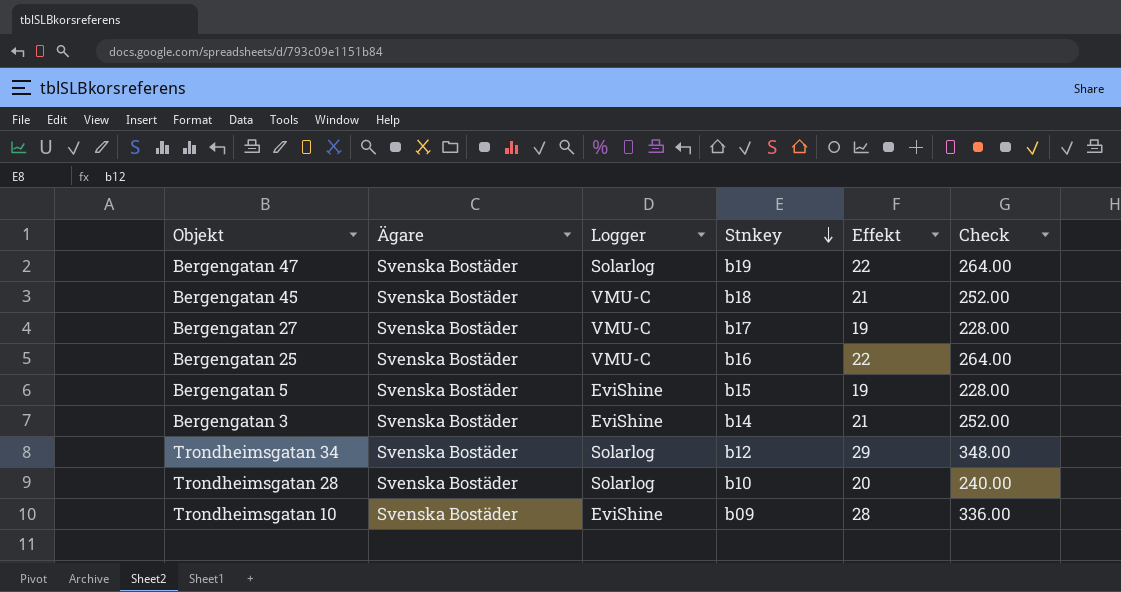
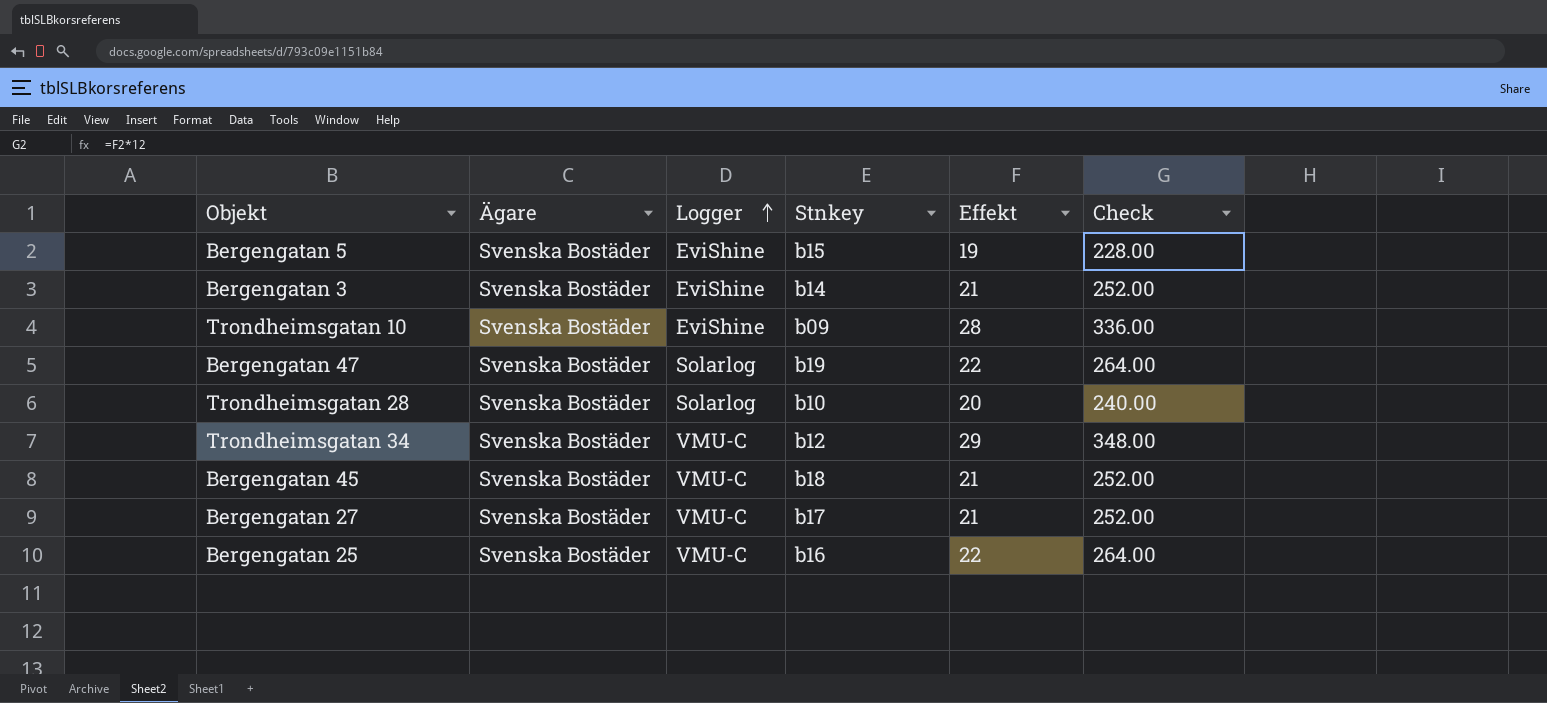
row order: Stnkey descending -> Logger ascending
Trondheimsgatan 34 | Logger: Solarlog -> VMU-C
Bergengatan 27 | Effekt: 19 -> 21
Bergengatan 27 | Check: 228.00 -> 252.00

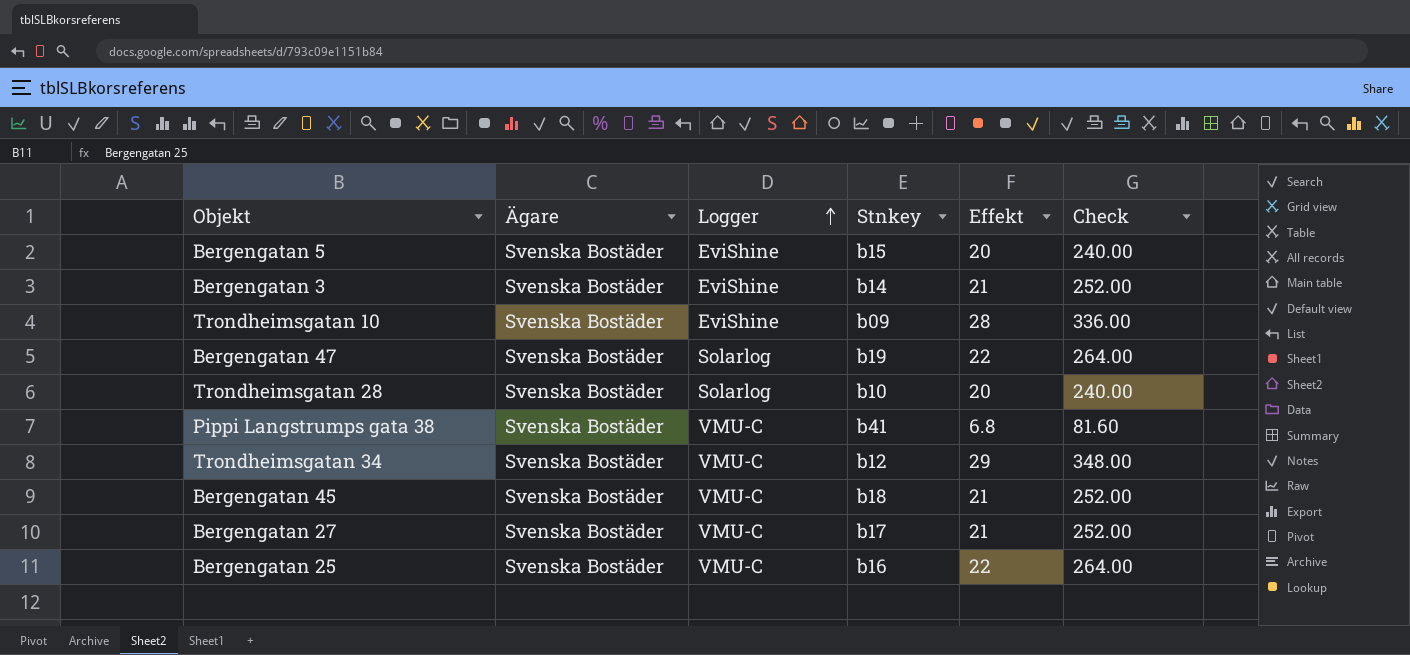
Bergengatan 5 | Effekt: 19 -> 20
Bergengatan 5 | Check: 228.00 -> 240.00
row Pippi Langstrumps gata 38: none -> Svenska Bostäder | VMU-C | b41 | 6.8 | 81.60

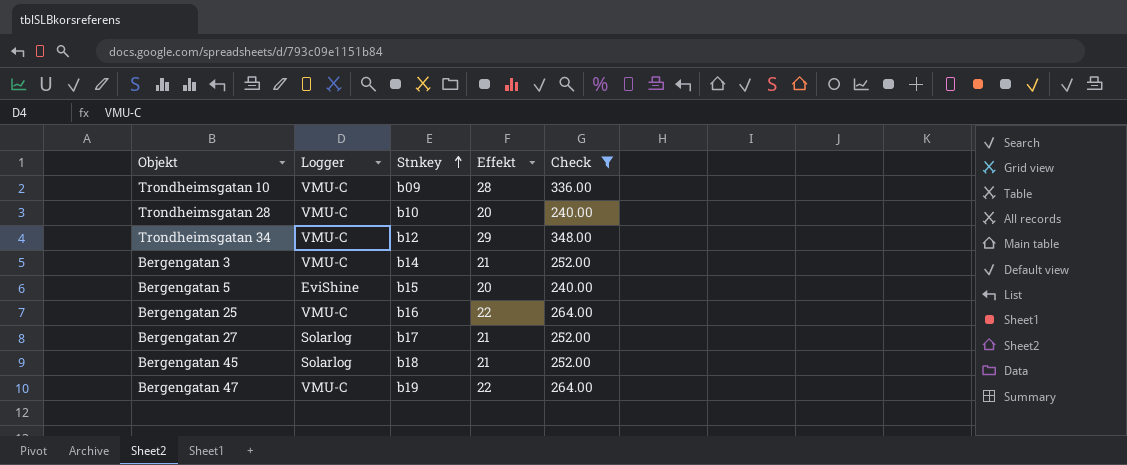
filter: none -> Check != 81.60
row order: Logger ascending -> Stnkey ascending
column Ägare | position: 2 -> none
Trondheimsgatan 10 | Logger: EviShine -> VMU-C
Trondheimsgatan 28 | Logger: Solarlog -> VMU-C
Bergengatan 3 | Logger: EviShine -> VMU-C
Bergengatan 27 | Logger: VMU-C -> Solarlog
Bergengatan 45 | Logger: VMU-C -> Solarlog
Bergengatan 47 | Logger: Solarlog -> VMU-C

